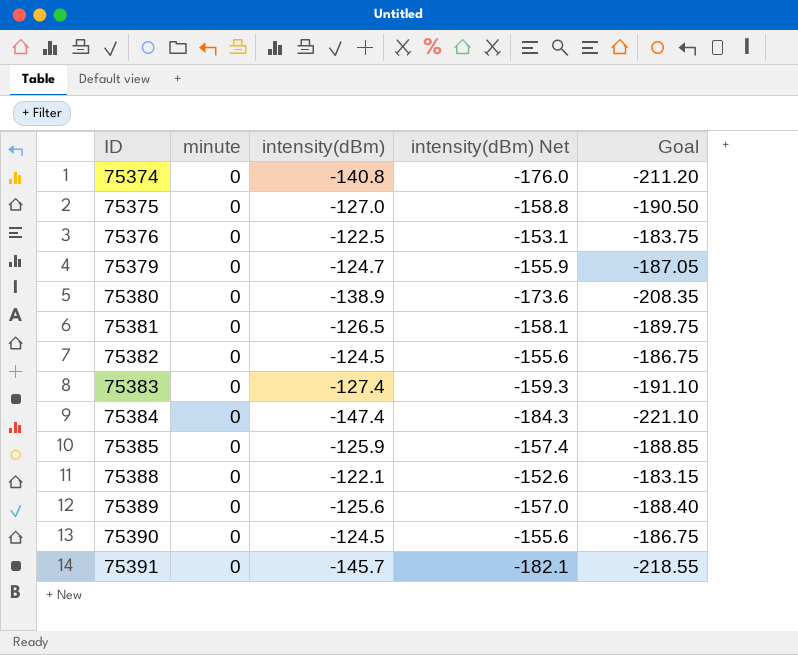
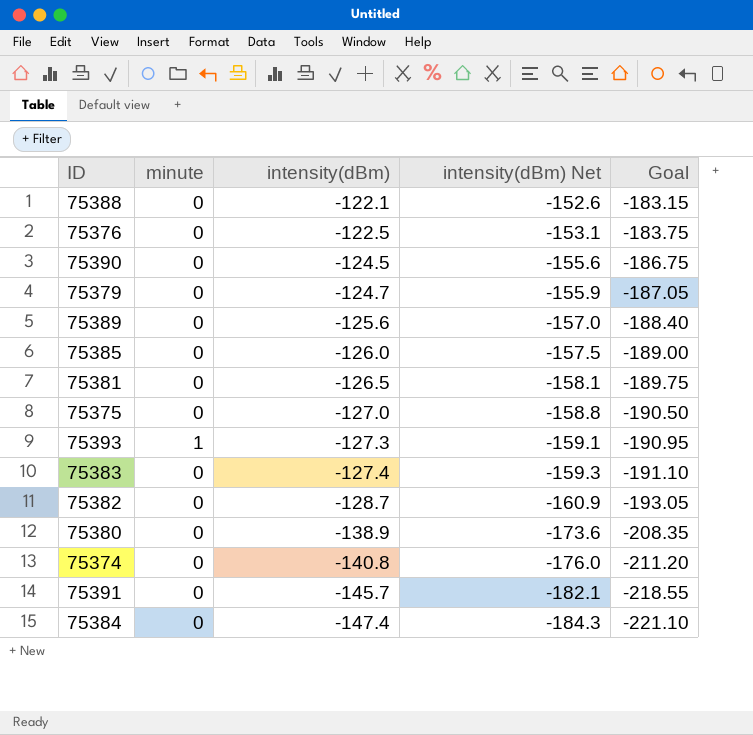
row order: ID ascending -> intensity(dBm) descending
75385 | intensity(dBm): -125.9 -> -126.0
75385 | intensity(dBm) Net: -157.4 -> -157.5
75385 | Goal: -188.85 -> -189.00
row 75393: none -> 1 | -127.3 | -159.1 | -190.95
75382 | intensity(dBm): -124.5 -> -128.7
75382 | intensity(dBm) Net: -155.6 -> -160.9
75382 | Goal: -186.75 -> -193.05

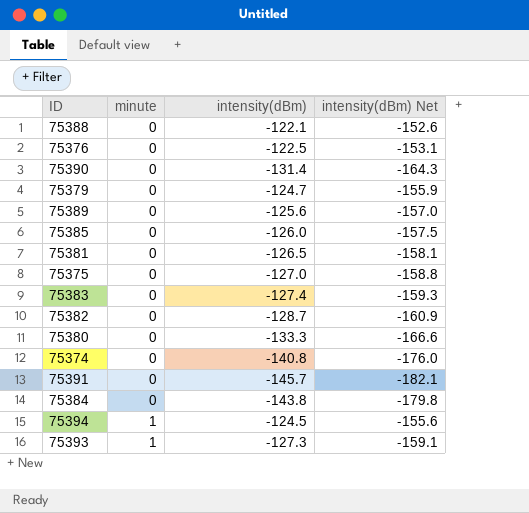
row order: intensity(dBm) descending -> minute ascending
column Goal | formula: [intensity(dBm)] * 1.5 -> none
75390 | intensity(dBm): -124.5 -> -131.4
75390 | intensity(dBm) Net: -155.6 -> -164.3
75380 | intensity(dBm): -138.9 -> -133.3
75380 | intensity(dBm) Net: -173.6 -> -166.6
75384 | intensity(dBm): -147.4 -> -143.8
75384 | intensity(dBm) Net: -184.3 -> -179.8
row 75394: none -> 1 | -124.5 | -155.6

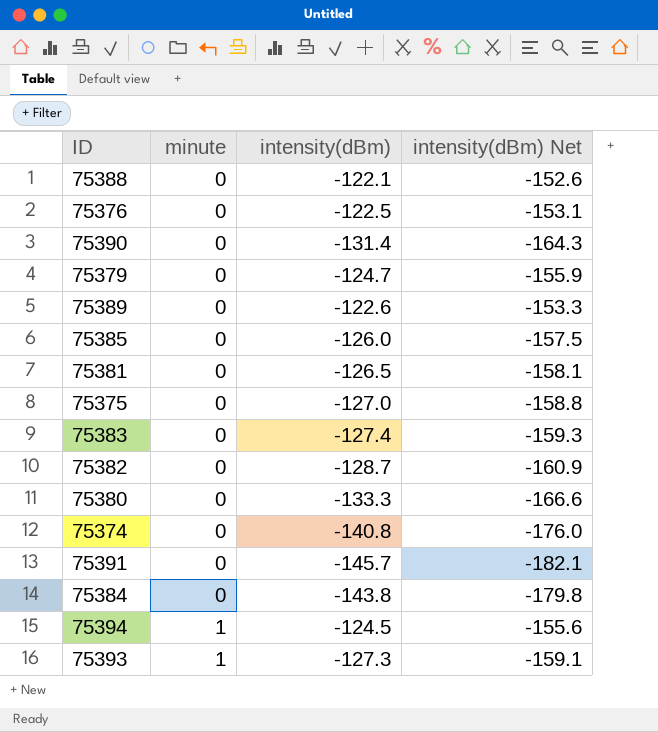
75389 | intensity(dBm): -125.6 -> -122.6
75389 | intensity(dBm) Net: -157.0 -> -153.3

